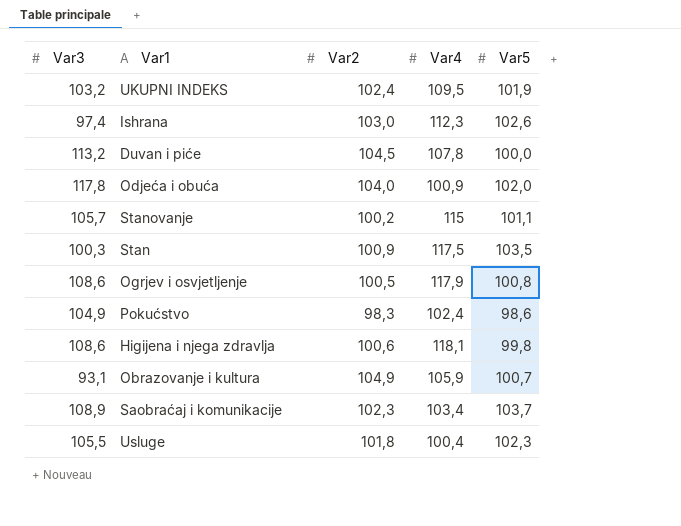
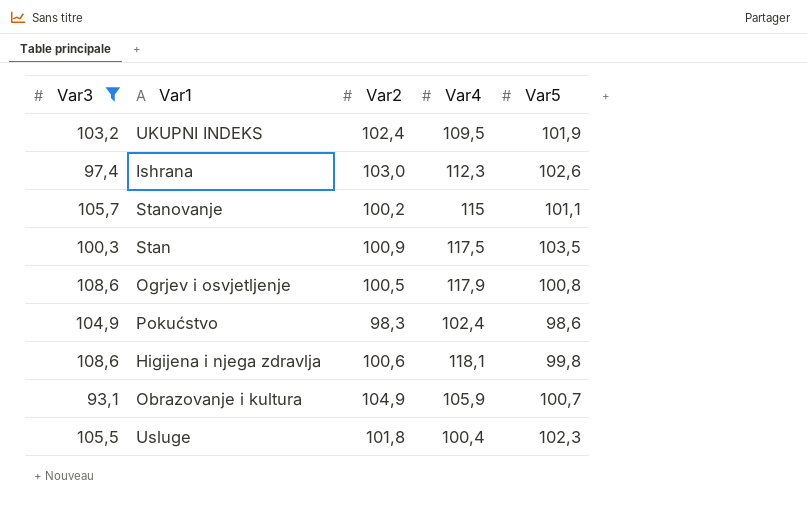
filter: none -> Var3 <= 108,6

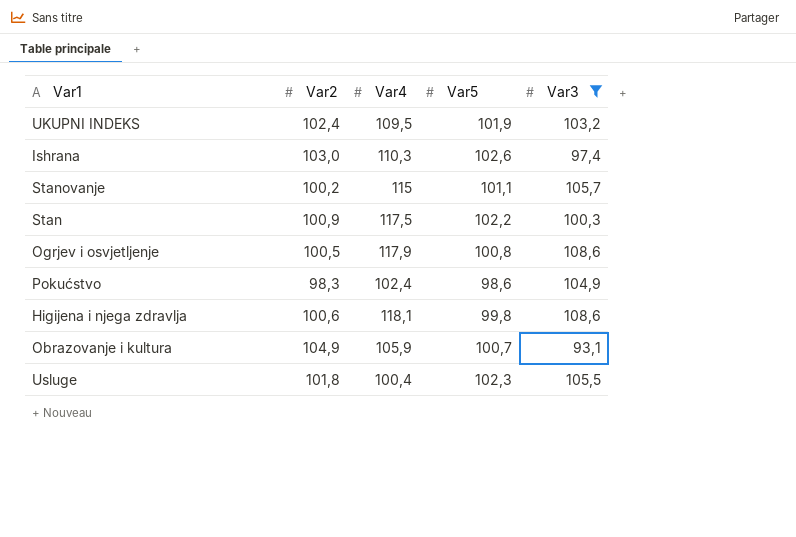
column Var3 | position: 1 -> 5
Ishrana | Var4: 112,3 -> 110,3
Stan | Var5: 103,5 -> 102,2

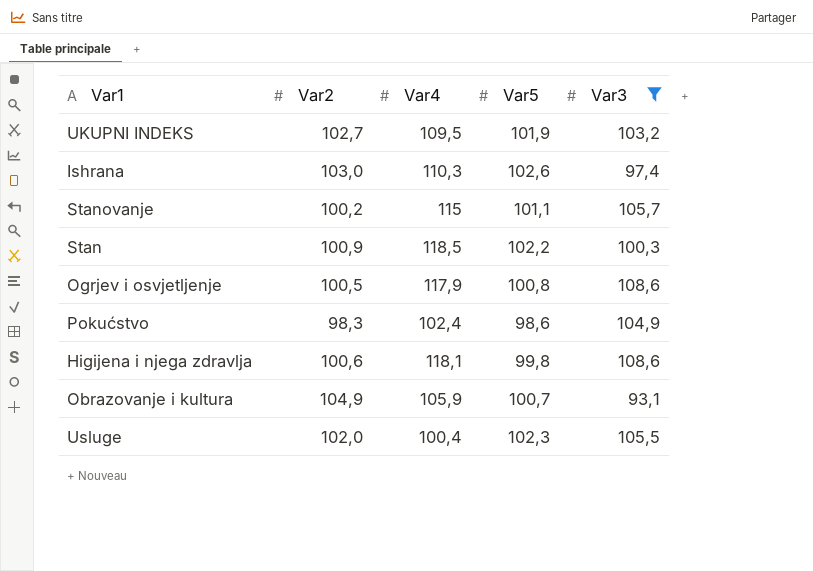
UKUPNI INDEKS | Var2: 102,4 -> 102,7
Stan | Var4: 117,5 -> 118,5
Usluge | Var2: 101,8 -> 102,0

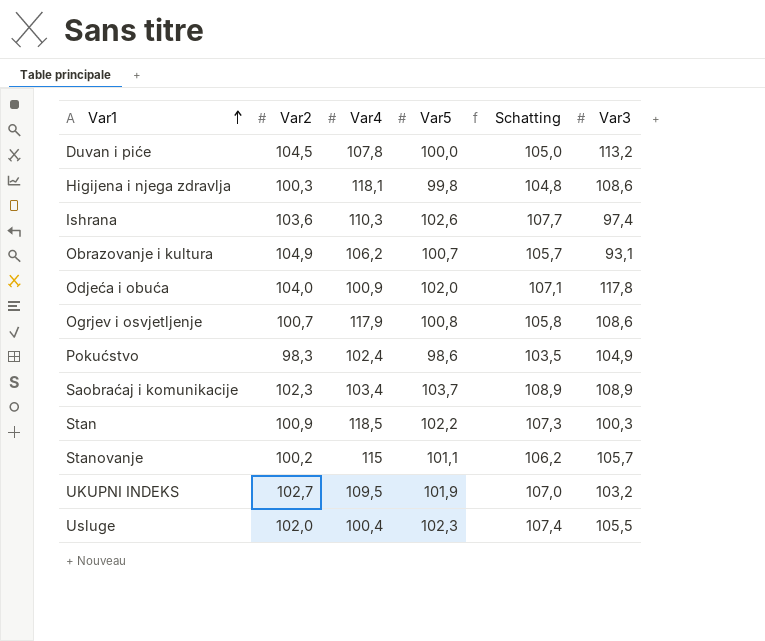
filter: Var3 <= 108,6 -> none
row order: none -> Var1 ascending
column Schatting | formula: none -> [Var5] * 1,05
Higijena i njega zdravlja | Var2: 100,6 -> 100,3
Ishrana | Var2: 103,0 -> 103,6
Obrazovanje i kultura | Var4: 105,9 -> 106,2
Ogrjev i osvjetljenje | Var2: 100,5 -> 100,7

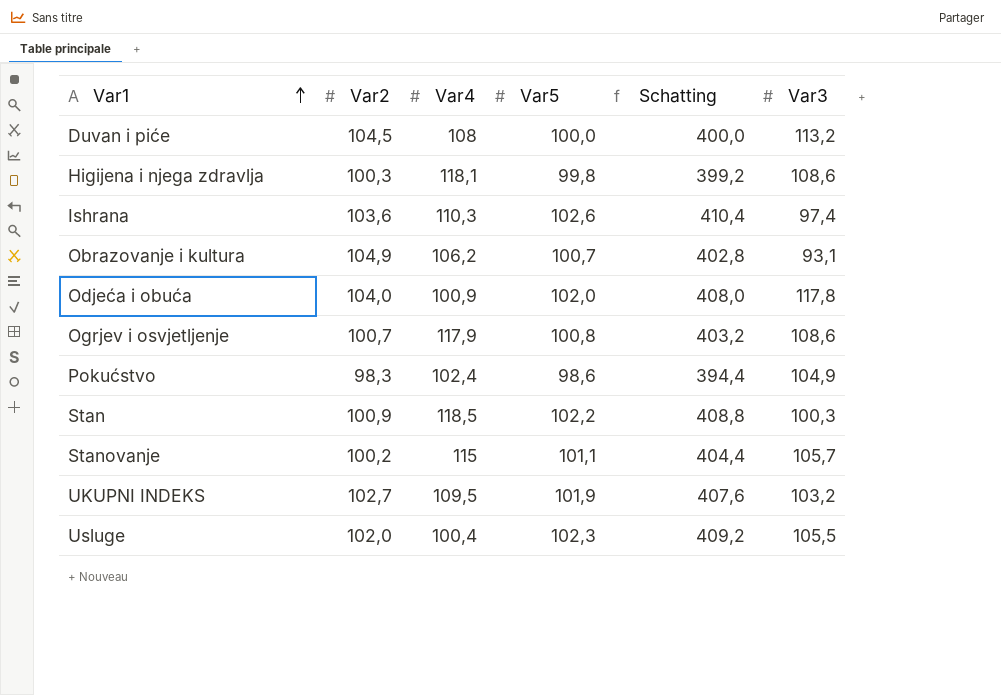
column Schatting | formula: [Var5] * 1,05 -> [Var5] * 4
row Saobraćaj i komunikacije: 102,3 | 103,4 | 103,7 | 108,9 | 108,9 -> none
Duvan i piće | Var4: 107,8 -> 108

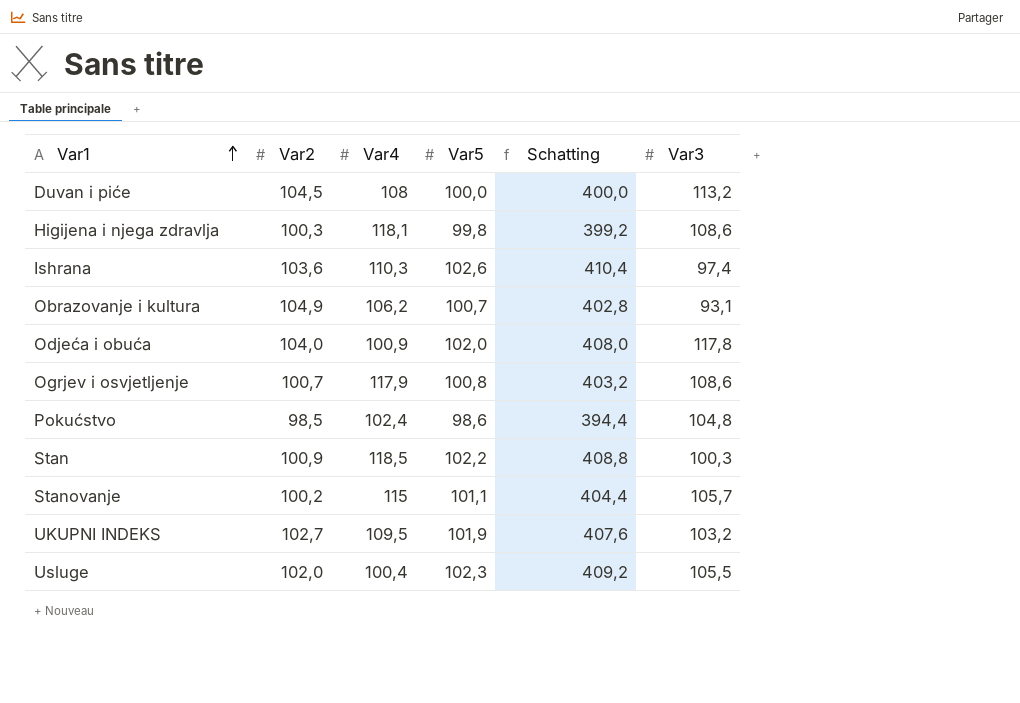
Pokućstvo | Var2: 98,3 -> 98,5
Pokućstvo | Var3: 104,9 -> 104,8

